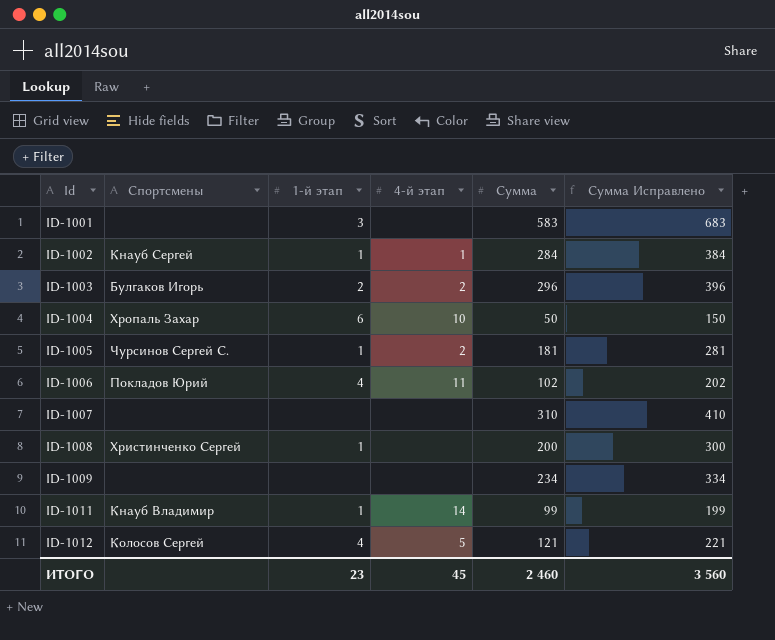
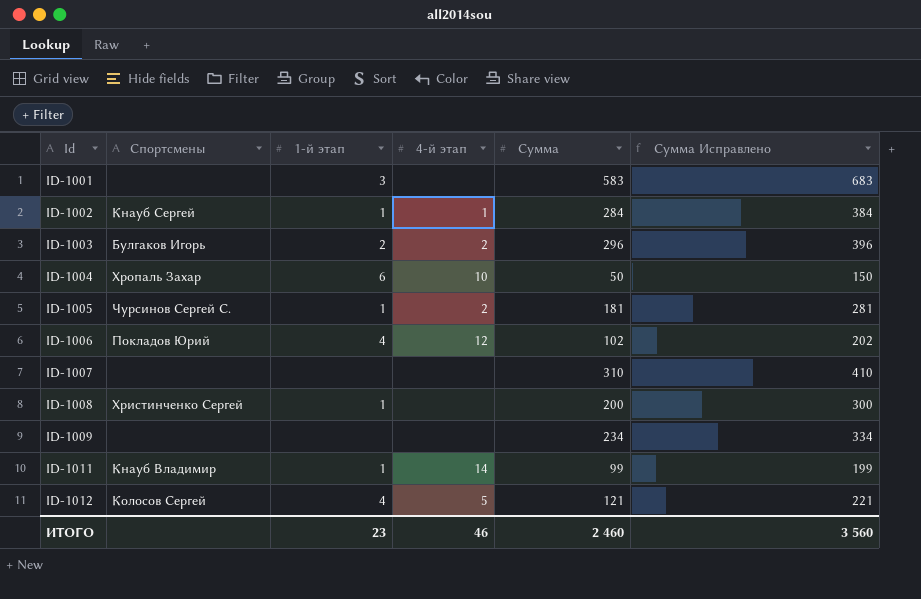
ID-1006 | 4-й этап: 11 -> 12
ИТОГО | 4-й этап: 45 -> 46

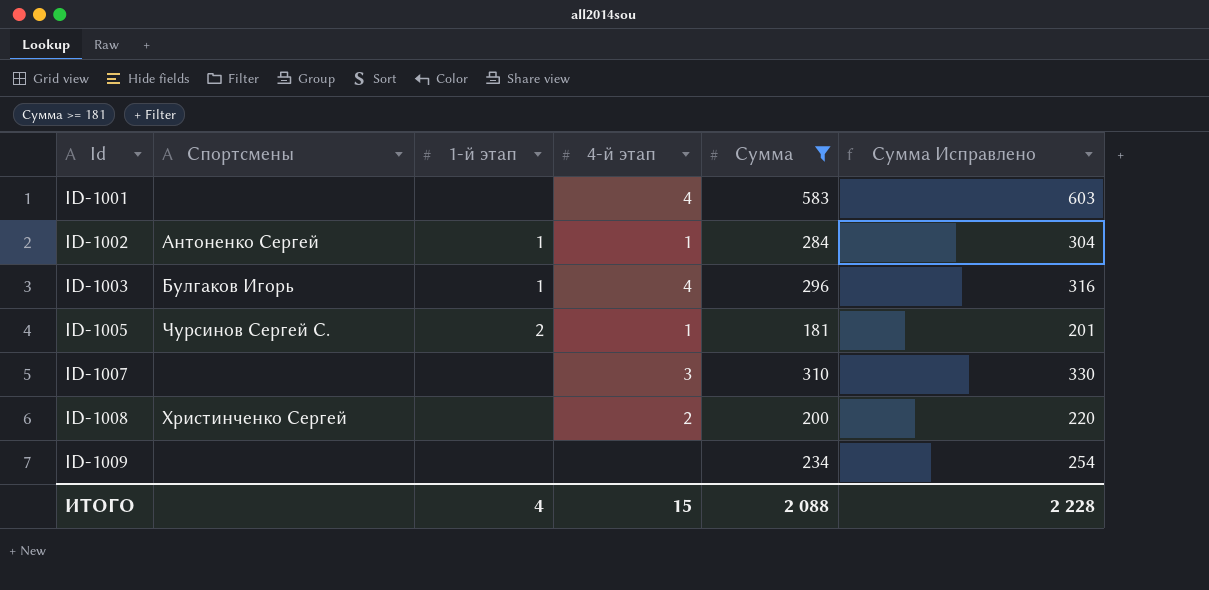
filter: none -> Сумма >= 181
column Сумма Исправлено | formula: [Сумма] + 100 -> [Сумма] + 20
ID-1001 | 1-й этап: 3 -> none
ID-1001 | 4-й этап: none -> 4
ID-1002 | Спортсмены: Кнауб Сергей -> Антоненко Сергей
ID-1003 | 1-й этап: 2 -> 1
ID-1003 | 4-й этап: 2 -> 4
ID-1005 | 1-й этап: 1 -> 2
ID-1005 | 4-й этап: 2 -> 1
ID-1007 | 4-й этап: none -> 3
ID-1008 | 1-й этап: 1 -> none
ID-1008 | 4-й этап: none -> 2
ИТОГО | 1-й этап: 23 -> 4
ИТОГО | 4-й этап: 46 -> 15
ИТОГО | Сумма: 2 460 -> 2 088
ИТОГО | Сумма Исправлено: 3 560 -> 2 228

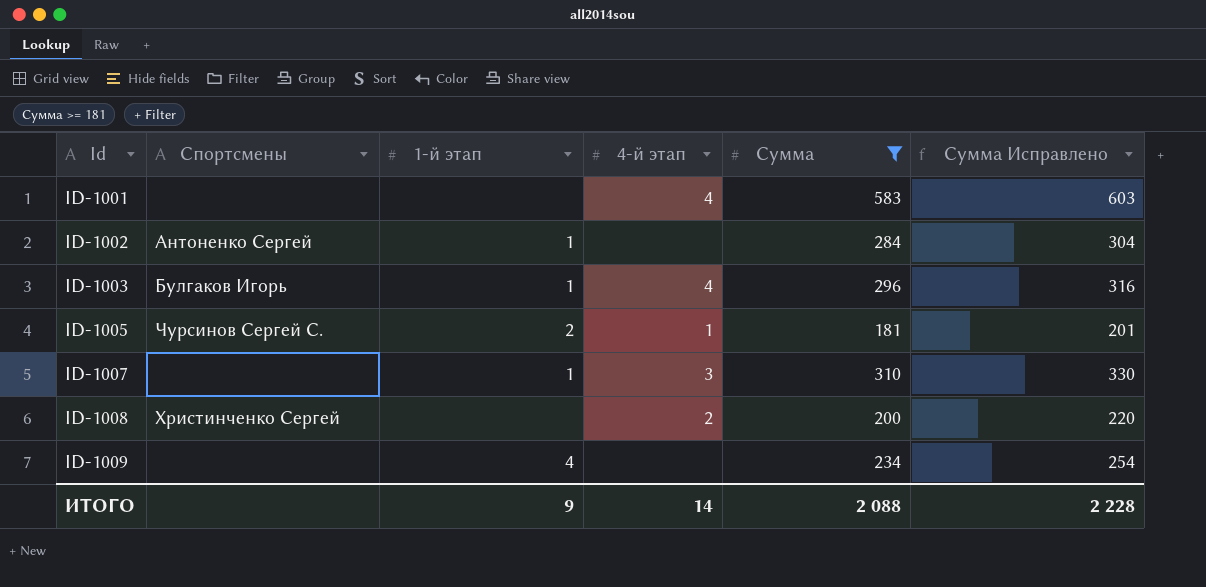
ID-1002 | 4-й этап: 1 -> none
ID-1007 | 1-й этап: none -> 1
ID-1009 | 1-й этап: none -> 4
ИТОГО | 1-й этап: 4 -> 9
ИТОГО | 4-й этап: 15 -> 14

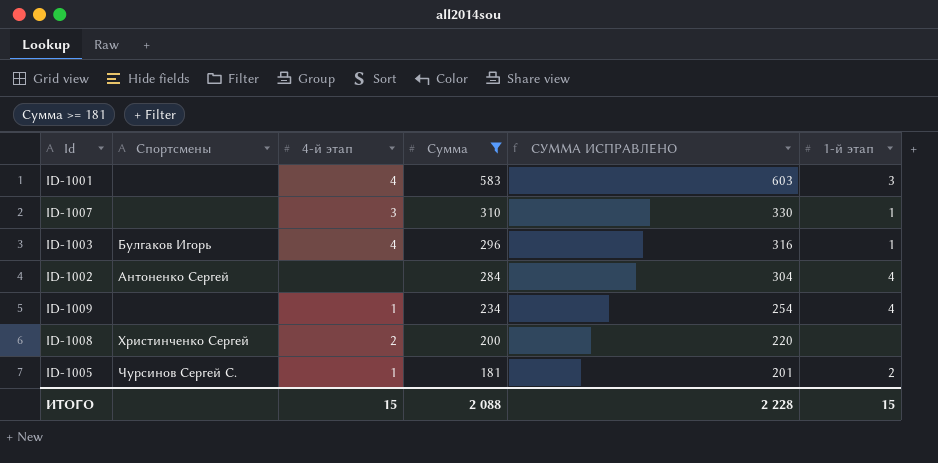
row order: Id ascending -> Сумма descending
column name: Сумма Исправлено -> СУММА ИСПРАВЛЕНО
column 1-й этап | position: 3 -> 6
ID-1001 | 1-й этап: none -> 3
ID-1002 | 1-й этап: 1 -> 4
ID-1009 | 4-й этап: none -> 1
ИТОГО | 4-й этап: 14 -> 15
ИТОГО | 1-й этап: 9 -> 15

